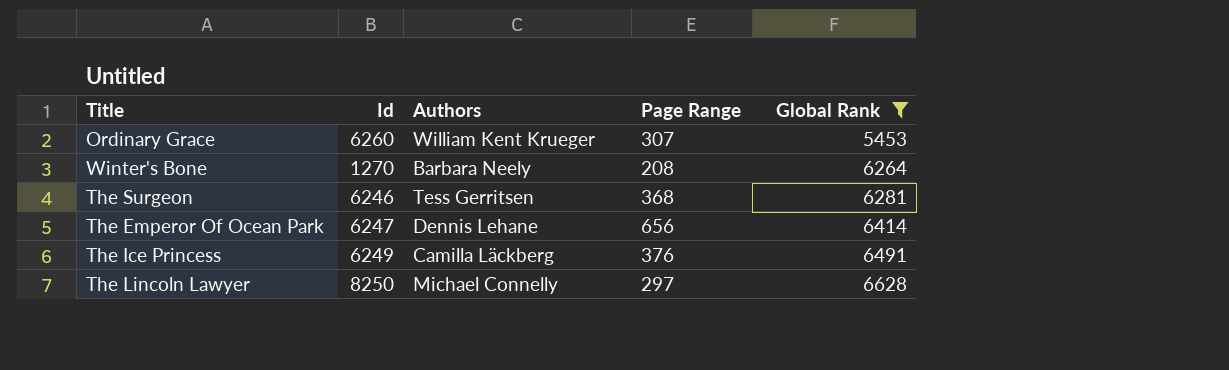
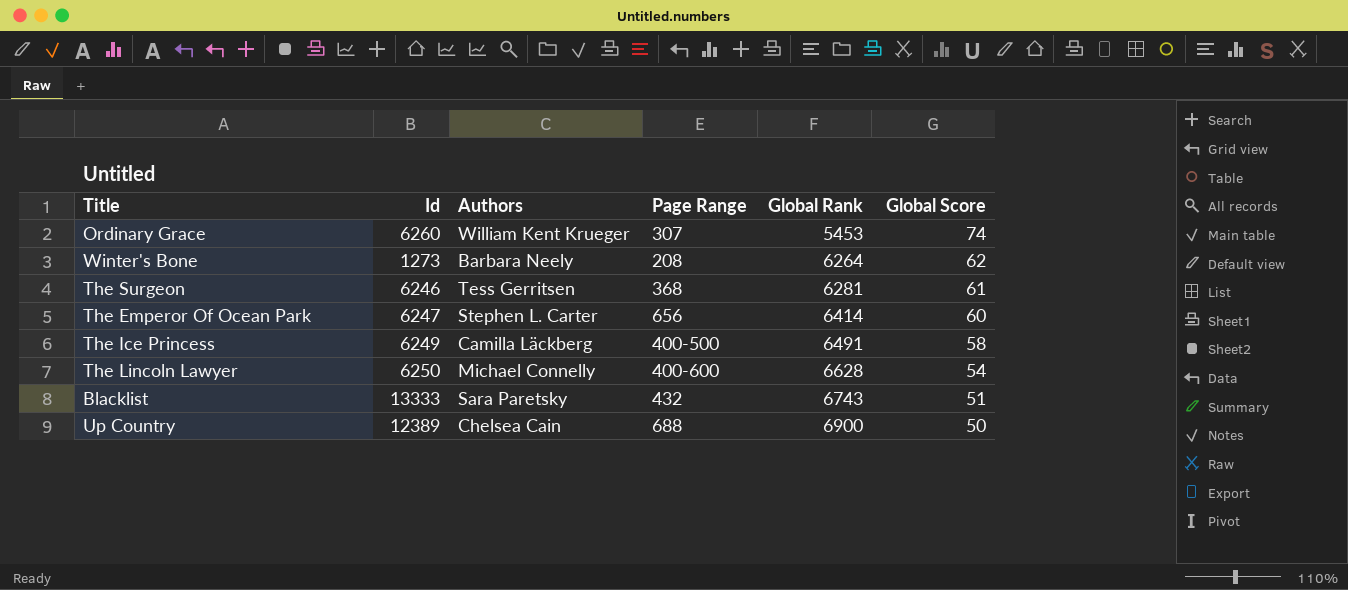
filter: Global Rank <= 6628 -> none
column Global Score | position: none -> 6
Winter's Bone | Id: 1270 -> 1273
The Emperor Of Ocean Park | Authors: Dennis Lehane -> Stephen L. Carter
The Ice Princess | Page Range: 376 -> 400-500
The Lincoln Lawyer | Id: 8250 -> 6250
The Lincoln Lawyer | Page Range: 297 -> 400-600

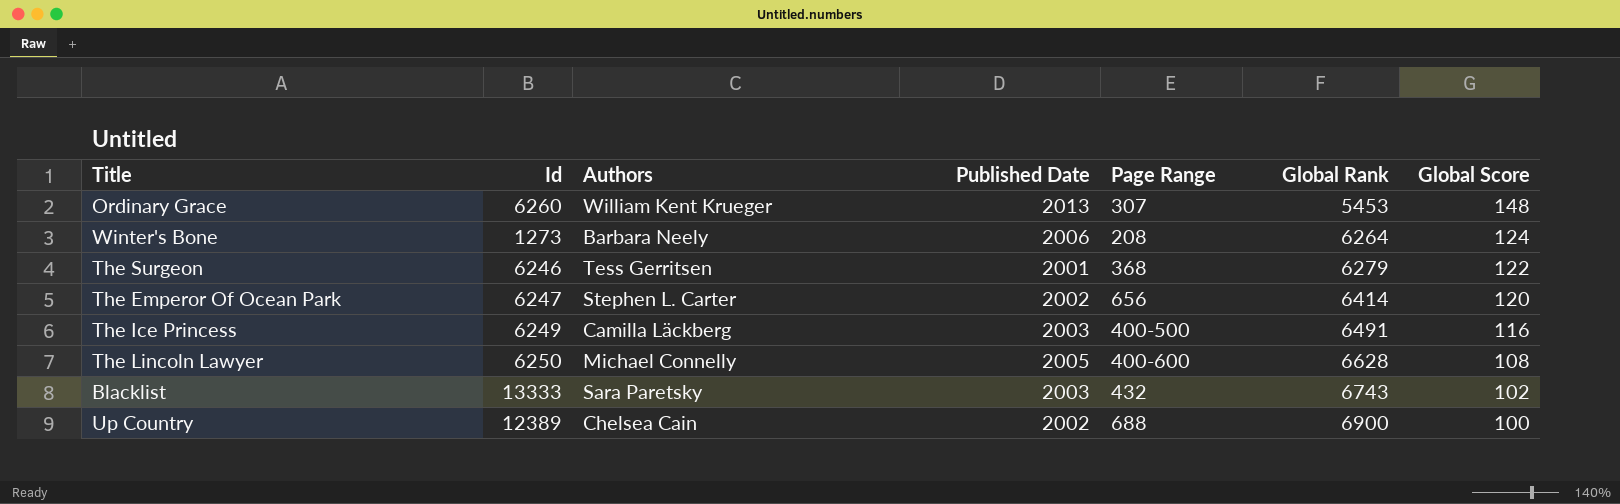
column Published Date | position: none -> 4
Ordinary Grace | Global Score: 74 -> 148
Winter's Bone | Global Score: 62 -> 124
The Surgeon | Global Rank: 6281 -> 6279
The Surgeon | Global Score: 61 -> 122
The Emperor Of Ocean Park | Global Score: 60 -> 120
The Ice Princess | Global Score: 58 -> 116
The Lincoln Lawyer | Global Score: 54 -> 108
Blacklist | Global Score: 51 -> 102
Up Country | Global Score: 50 -> 100

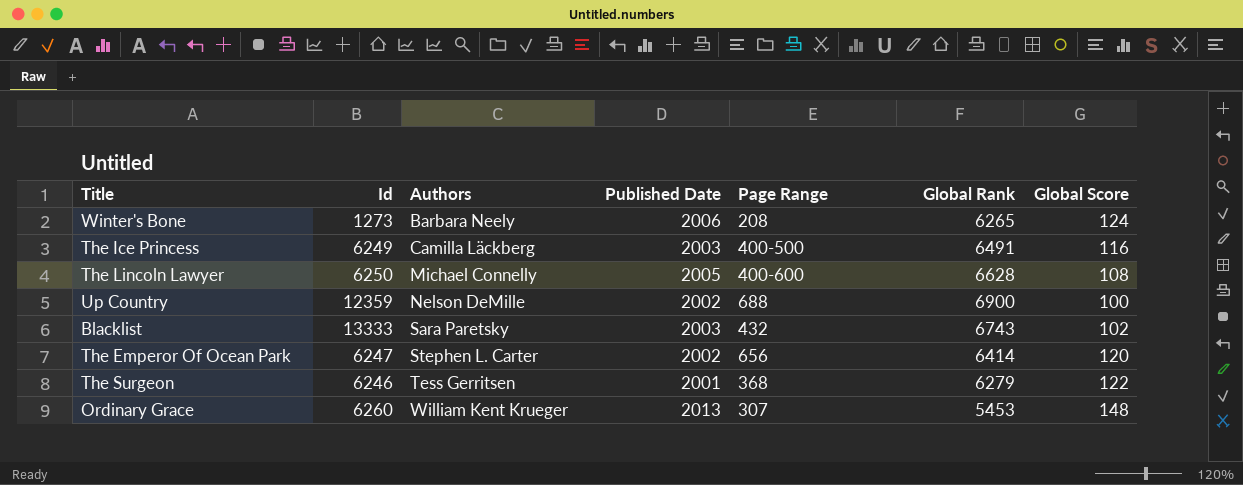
row order: Global Rank ascending -> Authors ascending
Winter's Bone | Global Rank: 6264 -> 6265
Up Country | Id: 12389 -> 12359
Up Country | Authors: Chelsea Cain -> Nelson DeMille

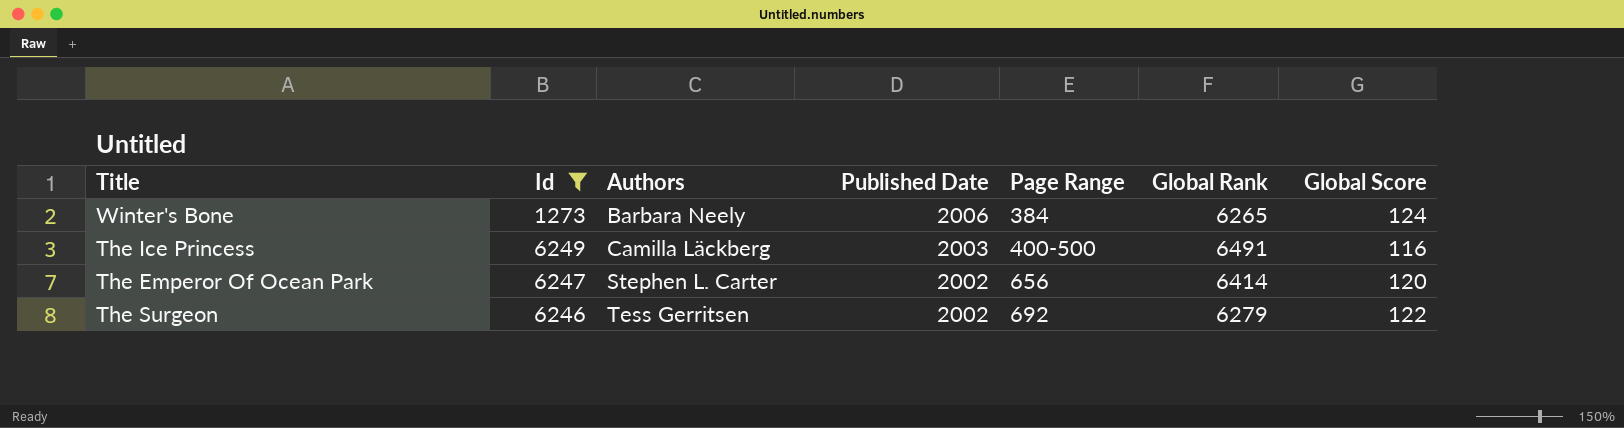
filter: none -> Id <= 6249
Winter's Bone | Page Range: 208 -> 384
The Surgeon | Published Date: 2001 -> 2002
The Surgeon | Page Range: 368 -> 692

